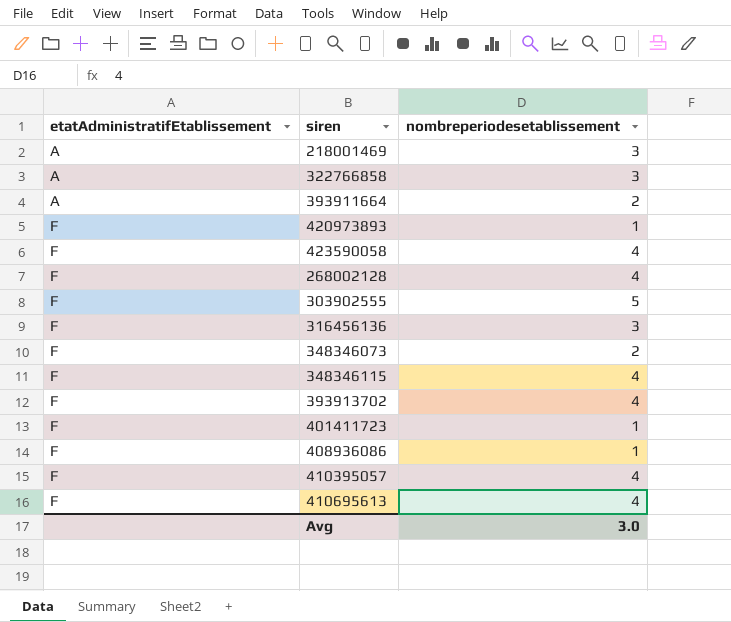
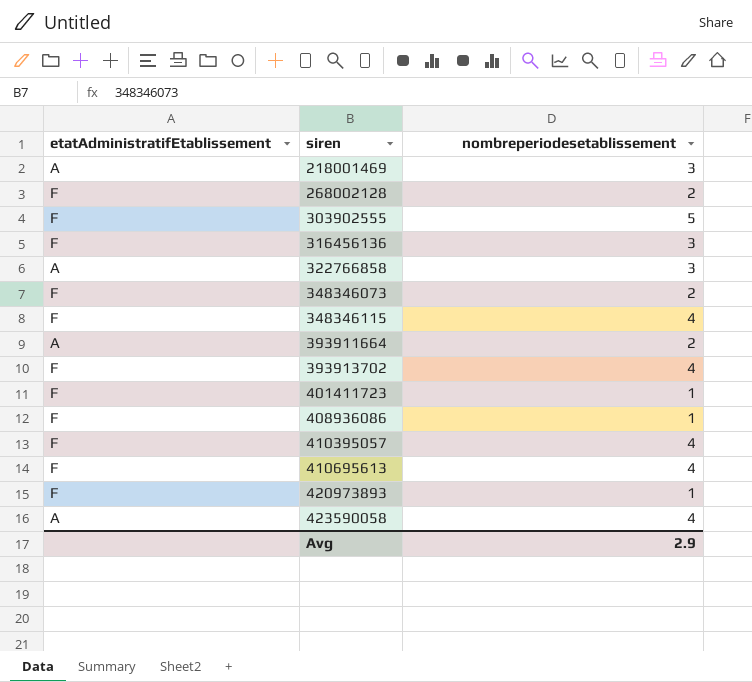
row order: etatAdministratifEtablissement ascending -> siren ascending
268002128 | nombreperiodesetablissement: 4 -> 2
423590058 | etatAdministratifEtablissement: F -> A
Avg | nombreperiodesetablissement: 3.0 -> 2.9

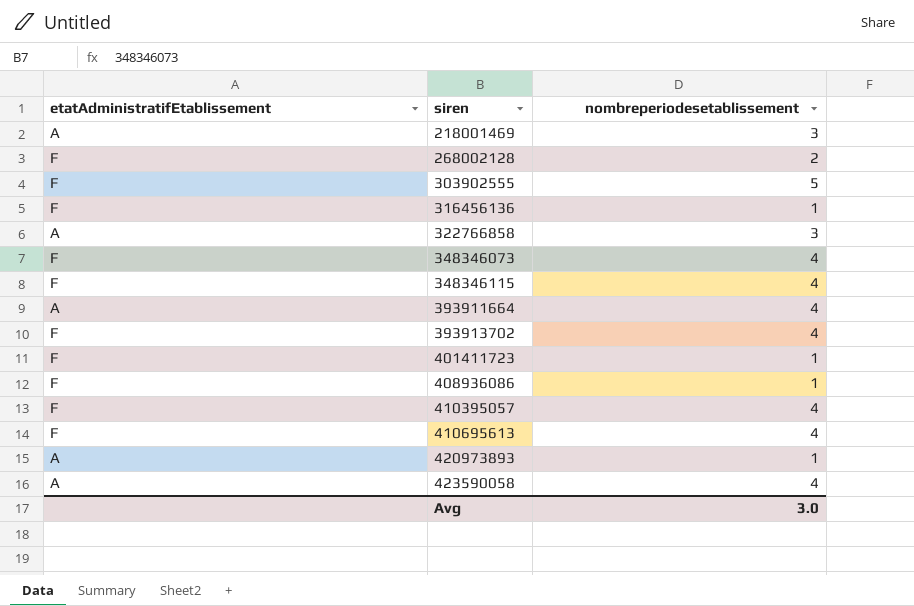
316456136 | nombreperiodesetablissement: 3 -> 1
348346073 | nombreperiodesetablissement: 2 -> 4
393911664 | nombreperiodesetablissement: 2 -> 4
420973893 | etatAdministratifEtablissement: F -> A
Avg | nombreperiodesetablissement: 2.9 -> 3.0

